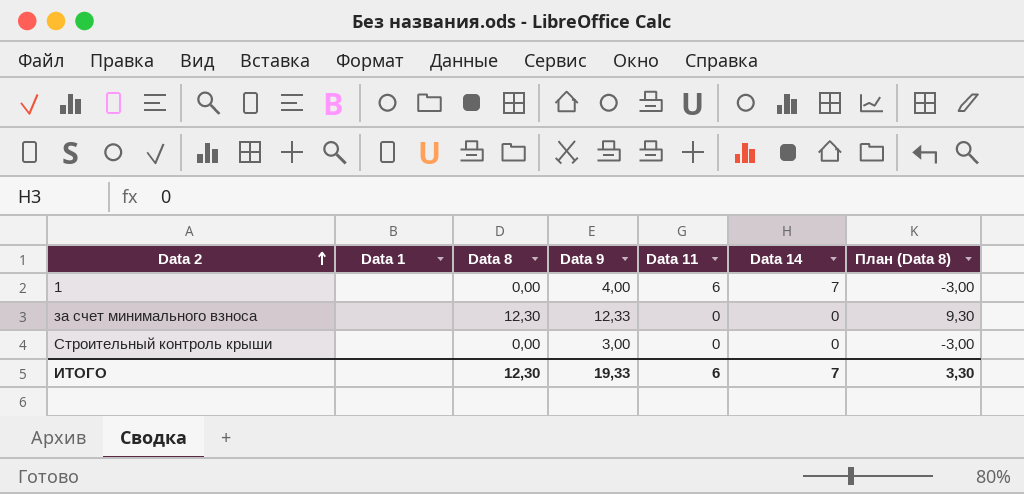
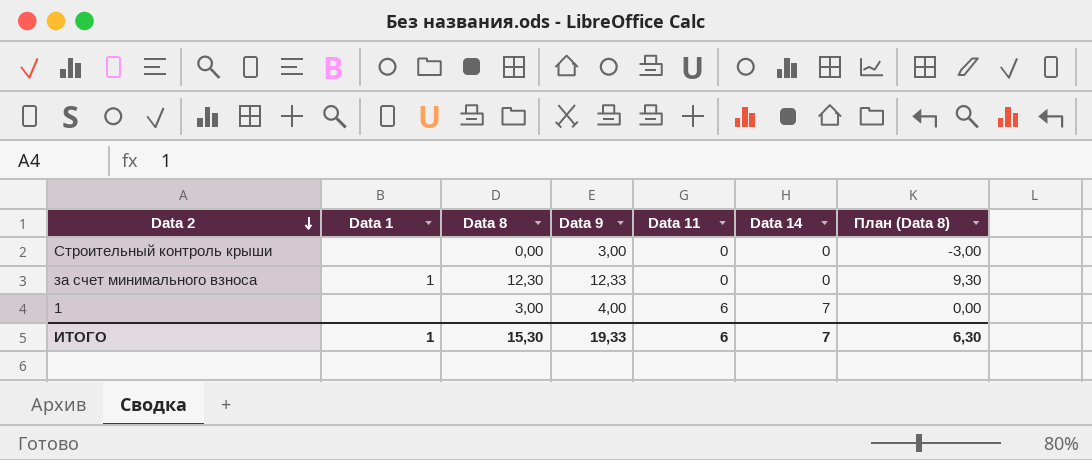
row order: Data 2 ascending -> Data 2 descending
за счет минимального взноса | Data 1: none -> 1
1 | Data 8: 0,00 -> 3,00
1 | План (Data 8): -3,00 -> 0,00
ИТОГО | Data 1: none -> 1
ИТОГО | Data 8: 12,30 -> 15,30
ИТОГО | План (Data 8): 3,30 -> 6,30

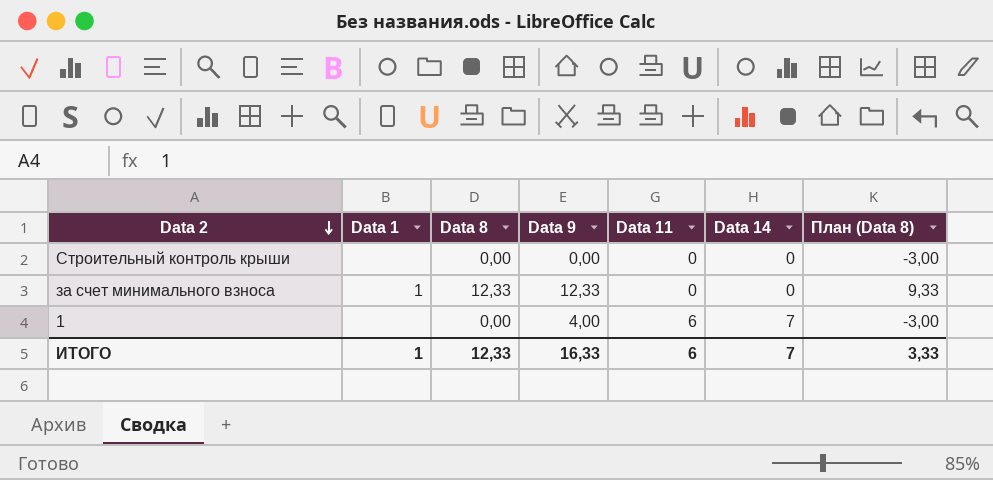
Строительный контроль крыши | Data 9: 3,00 -> 0,00
за счет минимального взноса | Data 8: 12,30 -> 12,33
за счет минимального взноса | План (Data 8): 9,30 -> 9,33
1 | Data 8: 3,00 -> 0,00
1 | План (Data 8): 0,00 -> -3,00
ИТОГО | Data 8: 15,30 -> 12,33
ИТОГО | Data 9: 19,33 -> 16,33
ИТОГО | План (Data 8): 6,30 -> 3,33

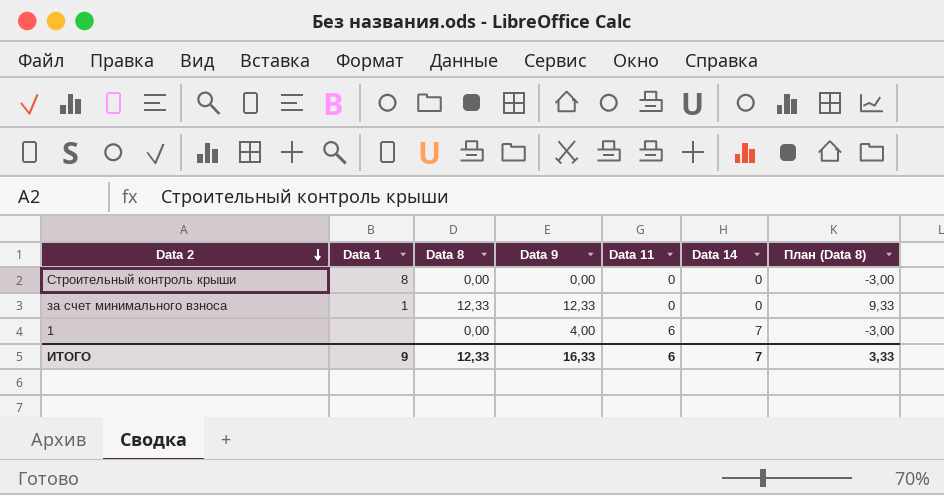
Строительный контроль крыши | Data 1: none -> 8
ИТОГО | Data 1: 1 -> 9

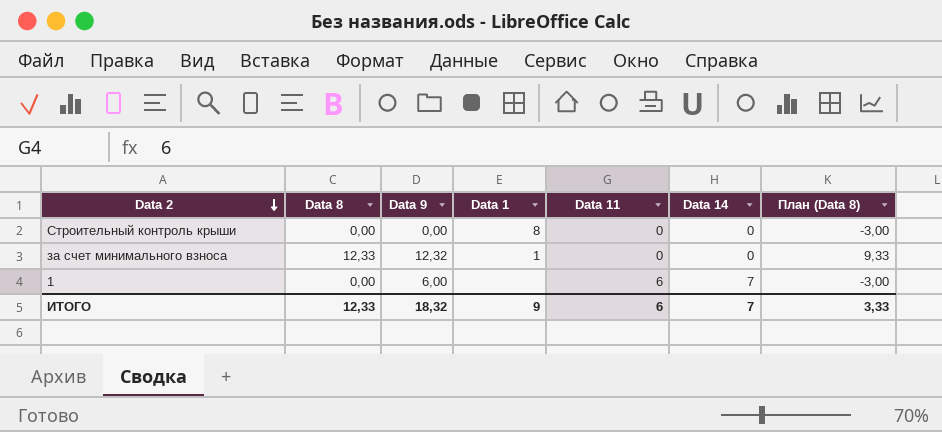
column Data 1 | position: 2 -> 4
за счет минимального взноса | Data 9: 12,33 -> 12,32
1 | Data 9: 4,00 -> 6,00
ИТОГО | Data 9: 16,33 -> 18,32

